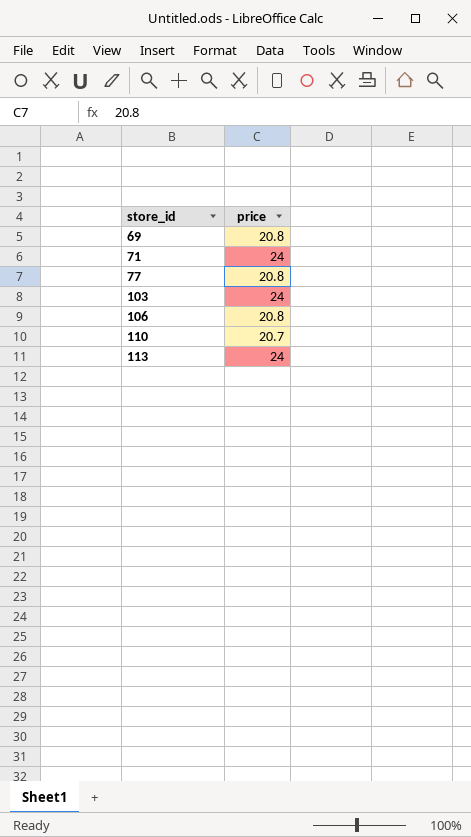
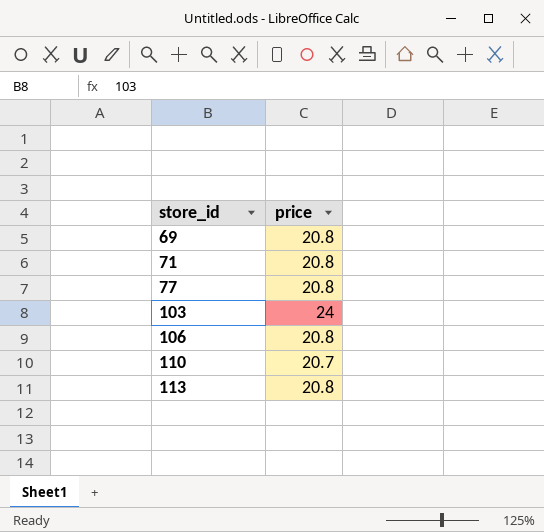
71 | price: 24 -> 20.8
113 | price: 24 -> 20.8

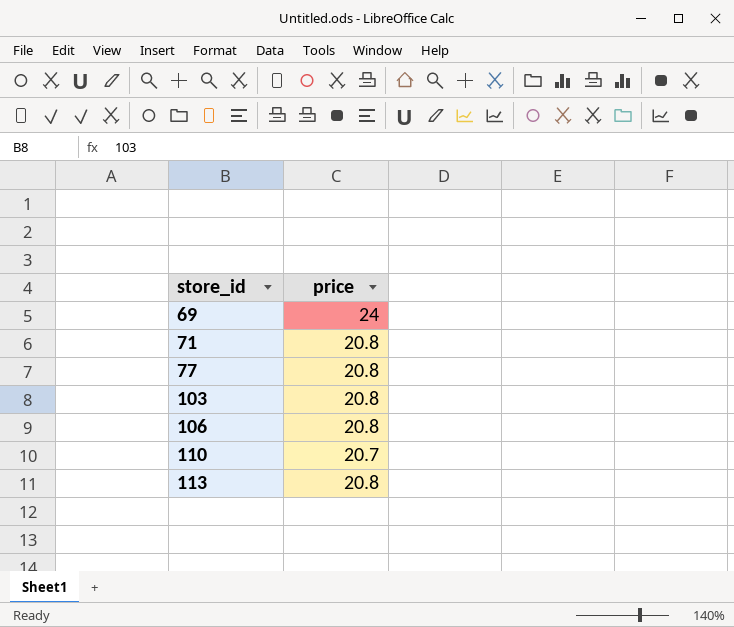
69 | price: 20.8 -> 24
103 | price: 24 -> 20.8

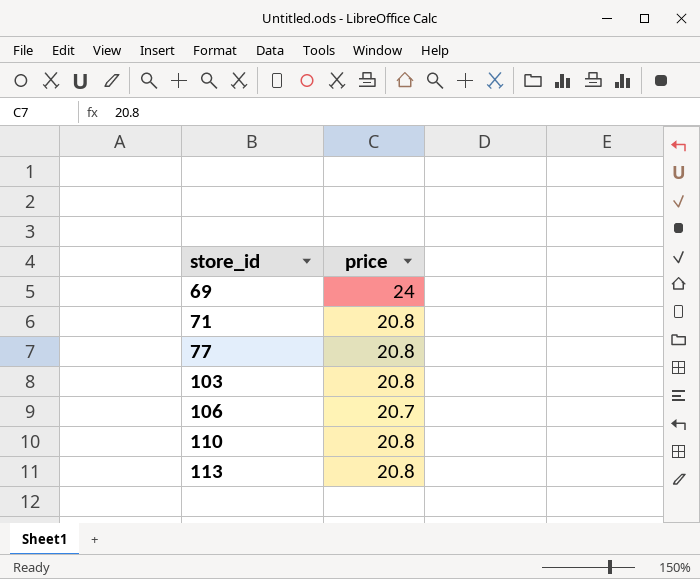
106 | price: 20.8 -> 20.7
110 | price: 20.7 -> 20.8

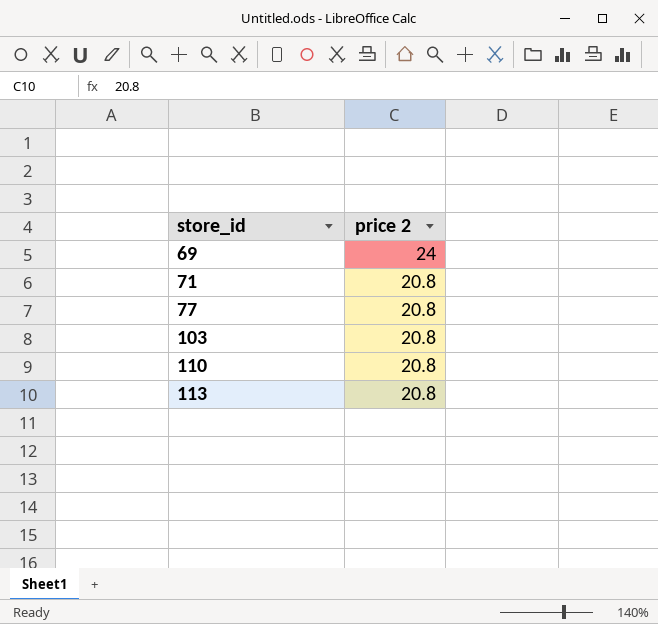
column name: price -> price 2
row 106: 20.7 -> none

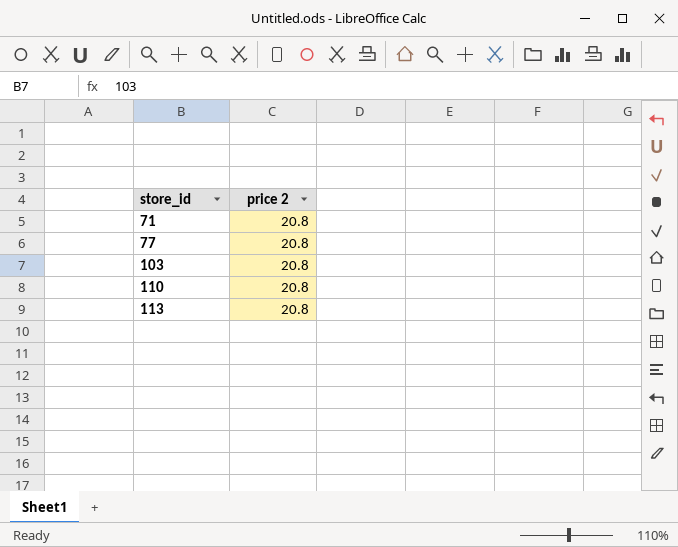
row 69: 24 -> none

